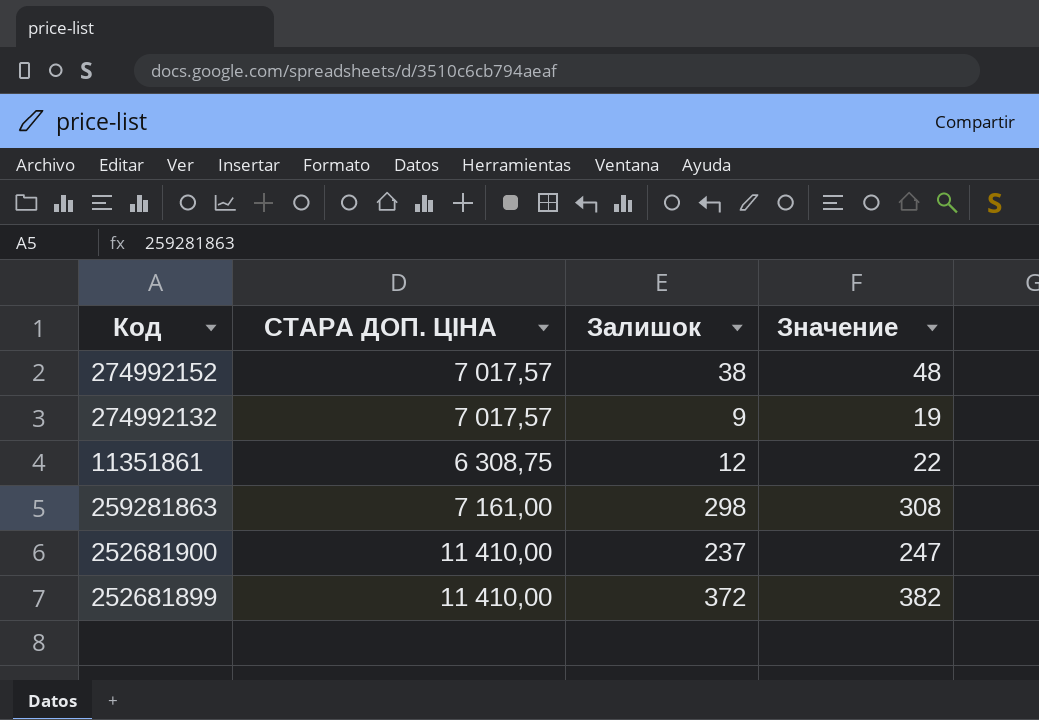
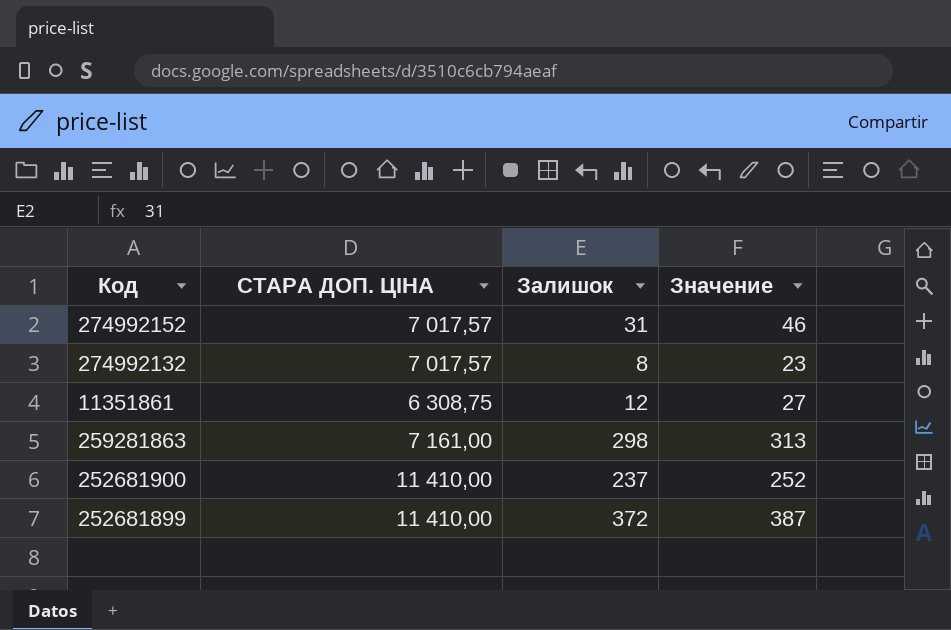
column Значение | formula: [Залишок] + 10 -> [Залишок] + 15
274992152 | Залишок: 38 -> 31
274992132 | Залишок: 9 -> 8

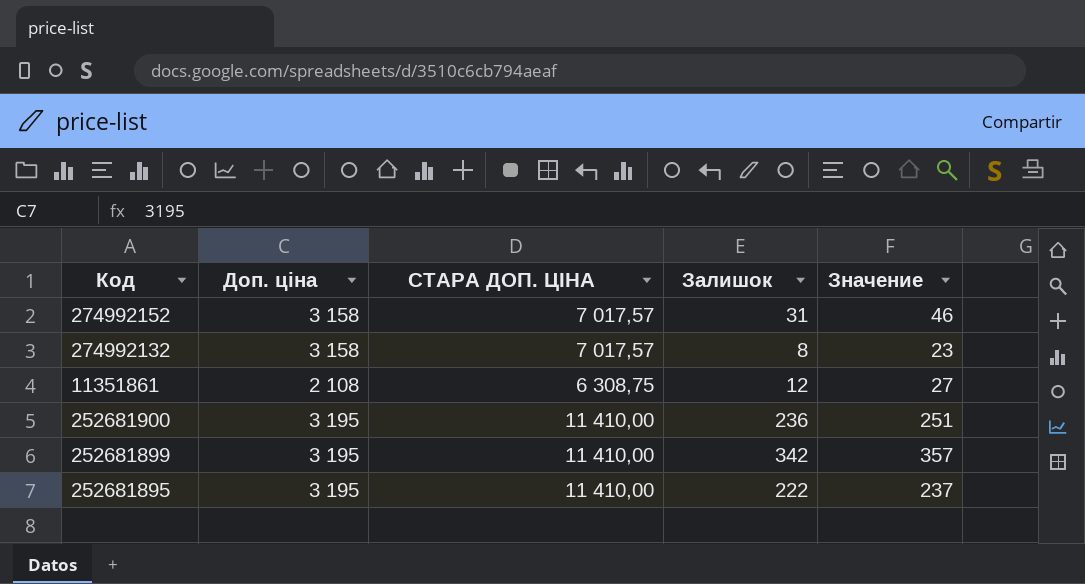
column Доп. ціна | position: none -> 2
row 259281863: 7 161,00 | 298 | 313 -> none
252681900 | Залишок: 237 -> 236
252681900 | Значение: 252 -> 251
252681899 | Залишок: 372 -> 342
252681899 | Значение: 387 -> 357
row 252681895: none -> 3 195 | 11 410,00 | 222 | 237

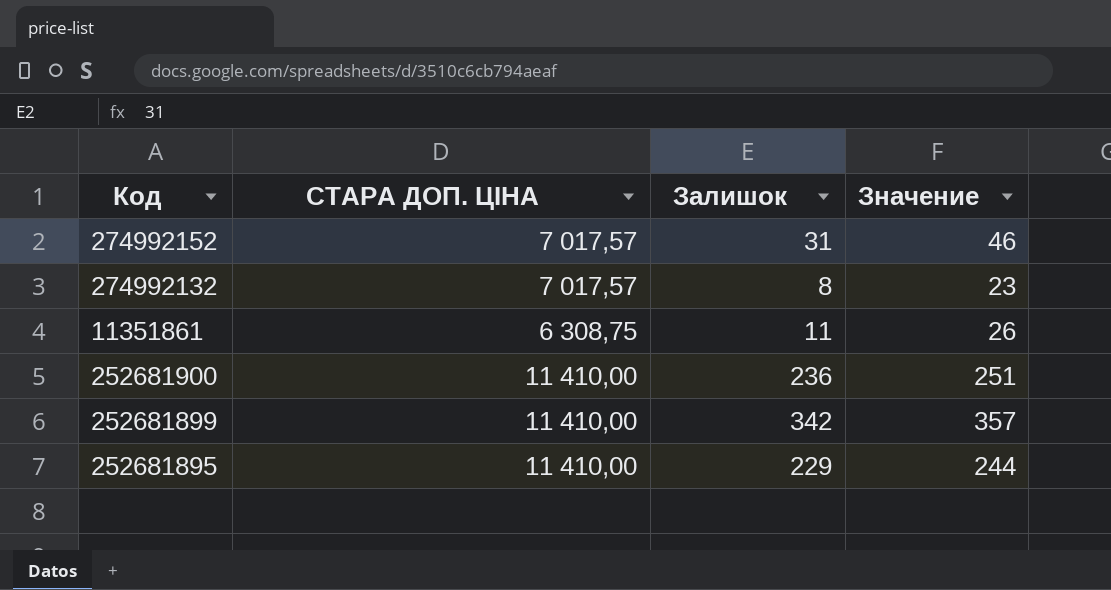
column Доп. ціна | position: 2 -> none
11351861 | Залишок: 12 -> 11
11351861 | Значение: 27 -> 26
252681895 | Залишок: 222 -> 229
252681895 | Значение: 237 -> 244

